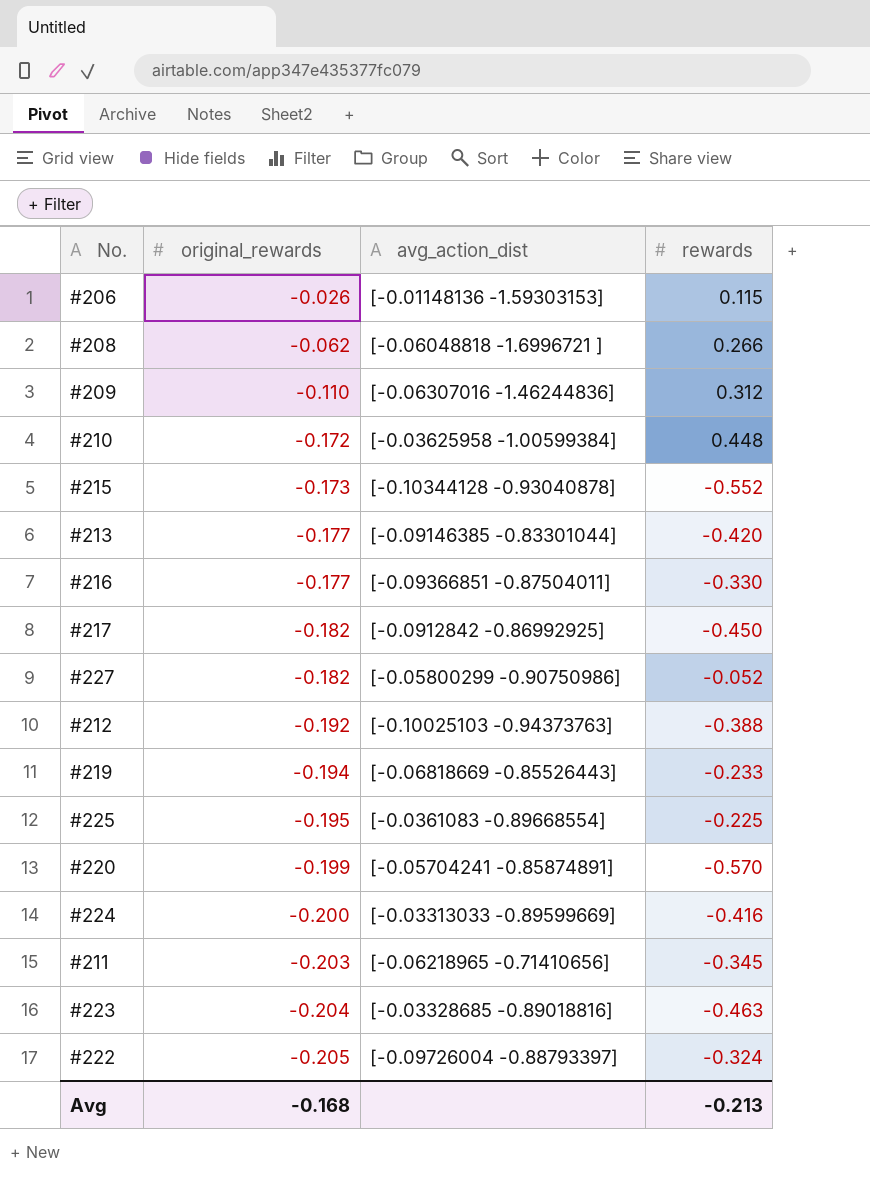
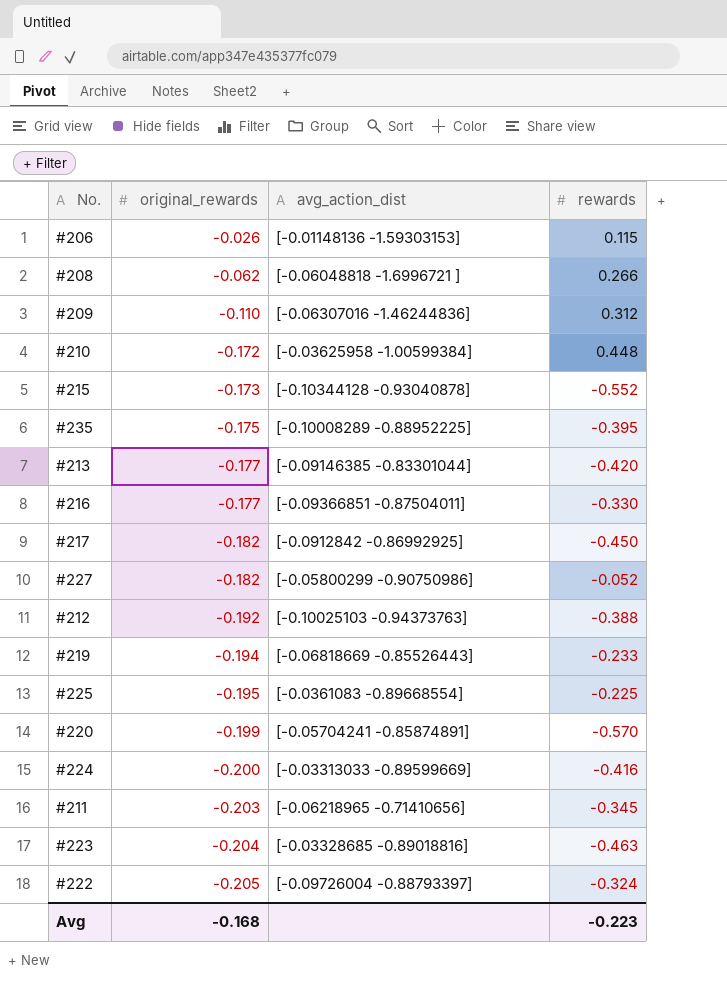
row #235: none -> -0.175 | [-0.10008289 -0.88952225] | -0.395
Avg | rewards: -0.213 -> -0.223

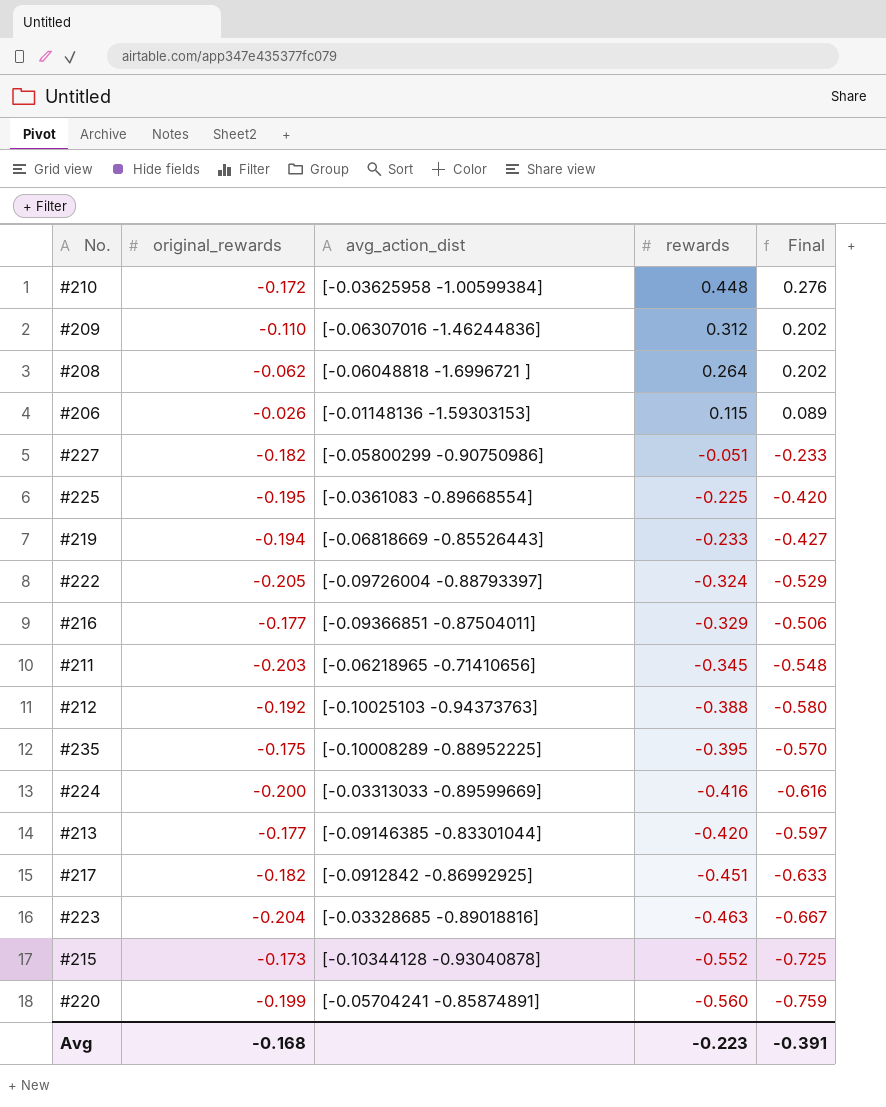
row order: original_rewards descending -> rewards descending
column Final | formula: none -> [original_rewards] + [rewards]
#208 | rewards: 0.266 -> 0.264
#227 | rewards: -0.052 -> -0.051
#216 | rewards: -0.330 -> -0.329
#217 | rewards: -0.450 -> -0.451
#220 | rewards: -0.570 -> -0.560

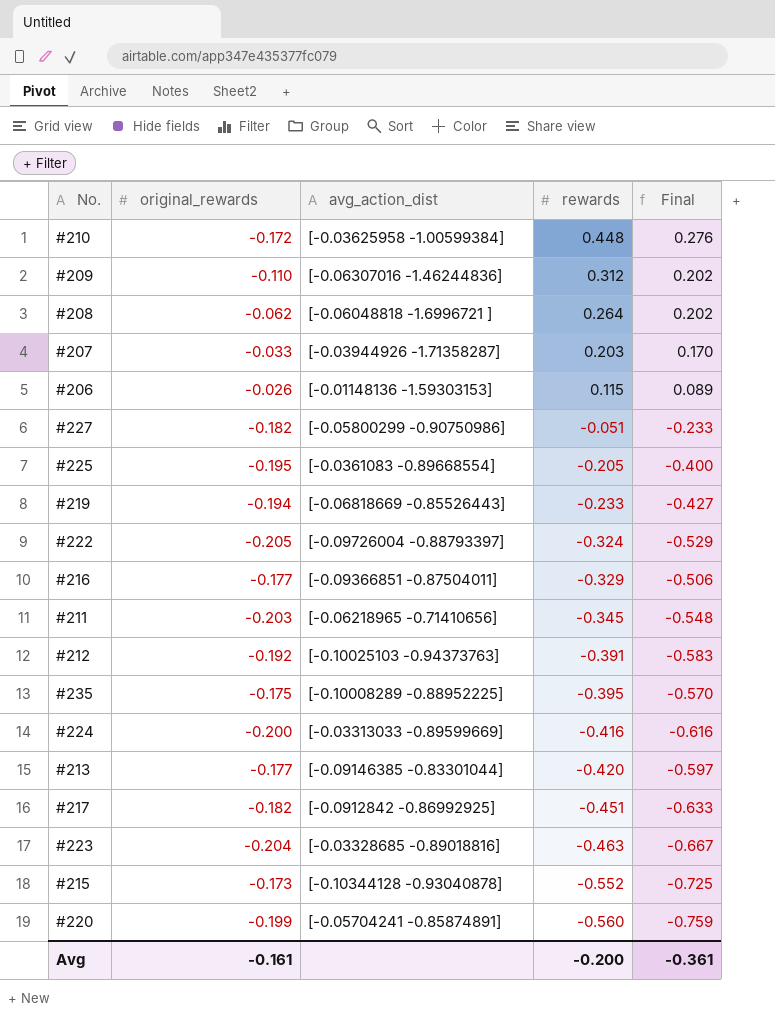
row #207: none -> -0.033 | [-0.03944926 -1.71358287] | 0.203 | 0.170
#225 | rewards: -0.225 -> -0.205
#225 | Final: -0.420 -> -0.400
#212 | rewards: -0.388 -> -0.391
#212 | Final: -0.580 -> -0.583
Avg | original_rewards: -0.168 -> -0.161
Avg | rewards: -0.223 -> -0.200
Avg | Final: -0.391 -> -0.361

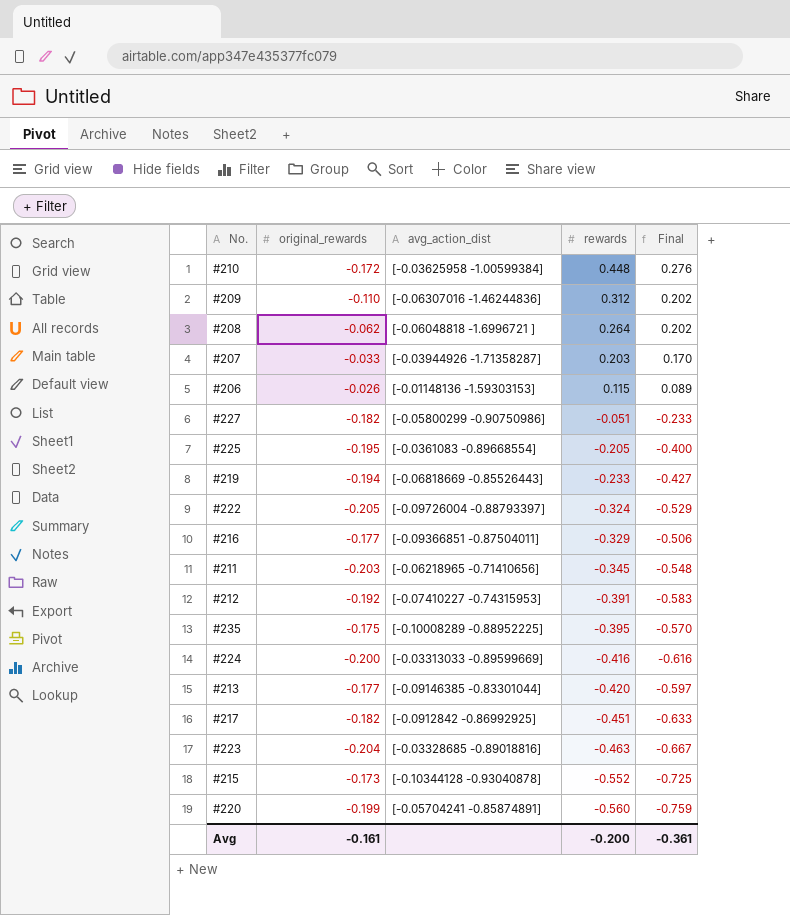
#212 | avg_action_dist: [-0.10025103 -0.94373763] -> [-0.07410227 -0.74315953]

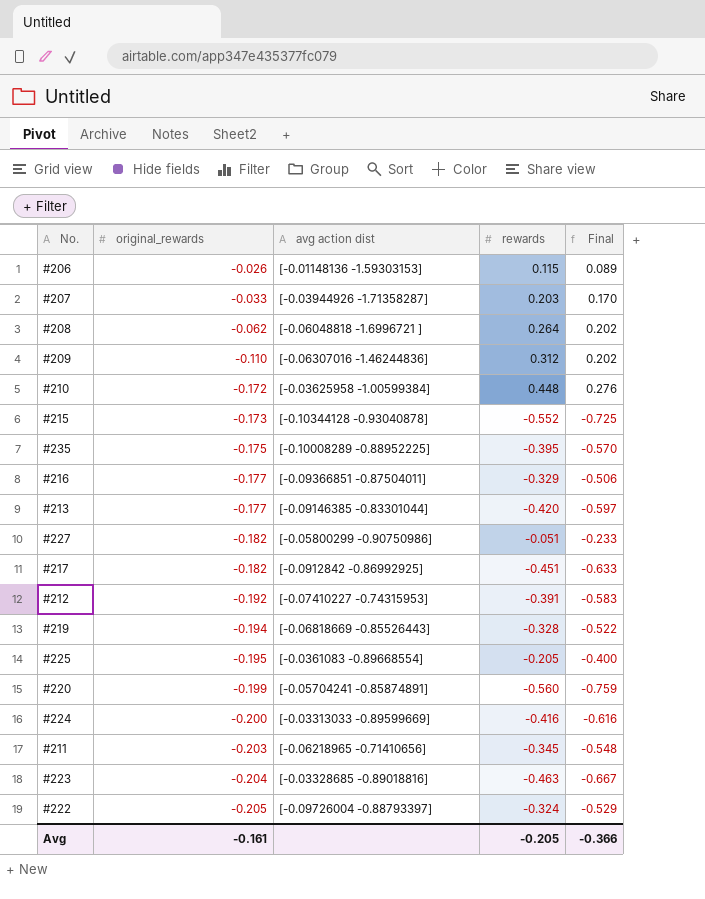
row order: rewards descending -> original_rewards descending
column name: avg_action_dist -> avg action dist
#219 | rewards: -0.233 -> -0.328
#219 | Final: -0.427 -> -0.522
Avg | rewards: -0.200 -> -0.205
Avg | Final: -0.361 -> -0.366

